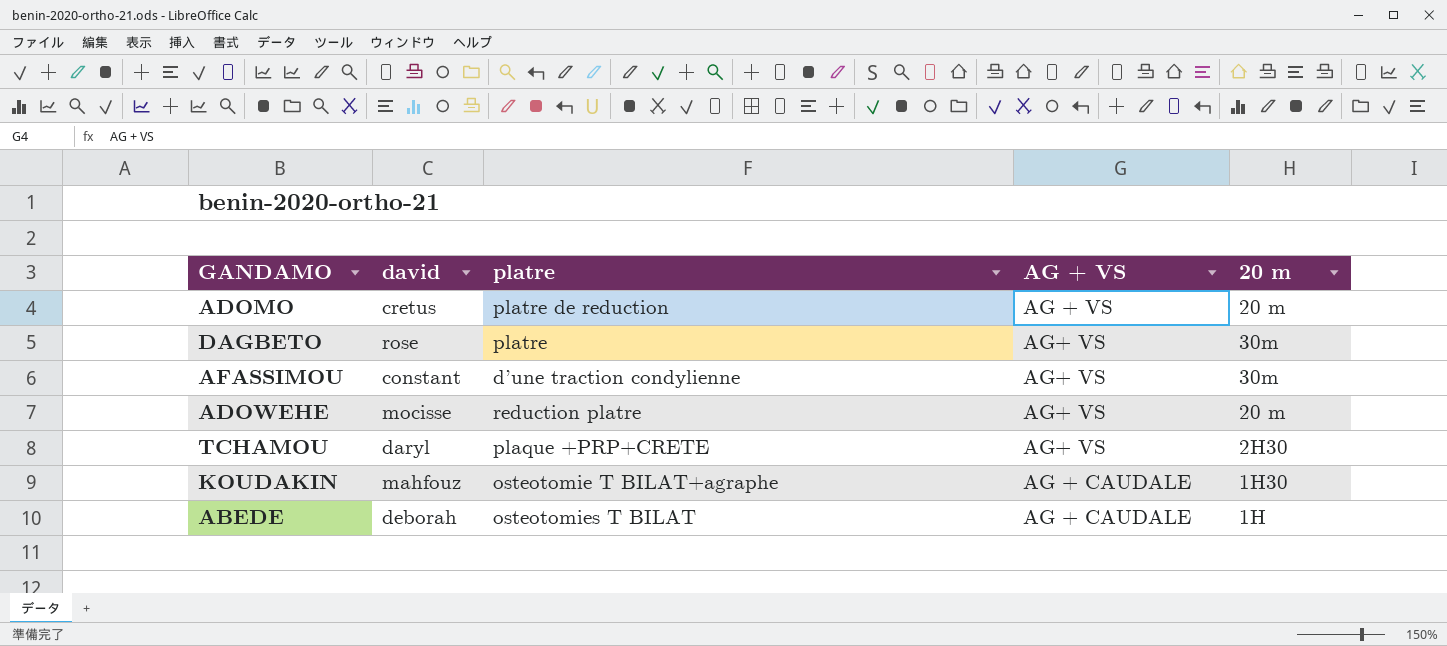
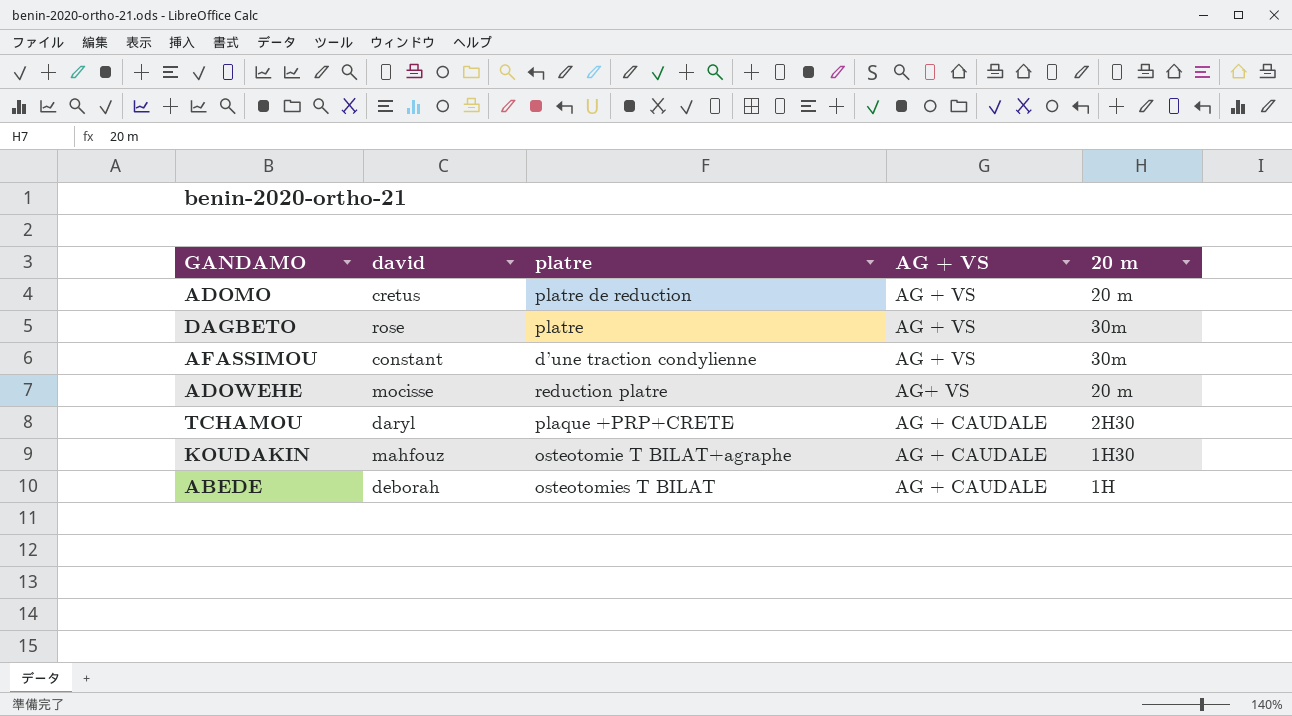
DAGBETO | AG + VS: AG+ VS -> AG + VS
AFASSIMOU | AG + VS: AG+ VS -> AG + VS
TCHAMOU | AG + VS: AG+ VS -> AG + CAUDALE

